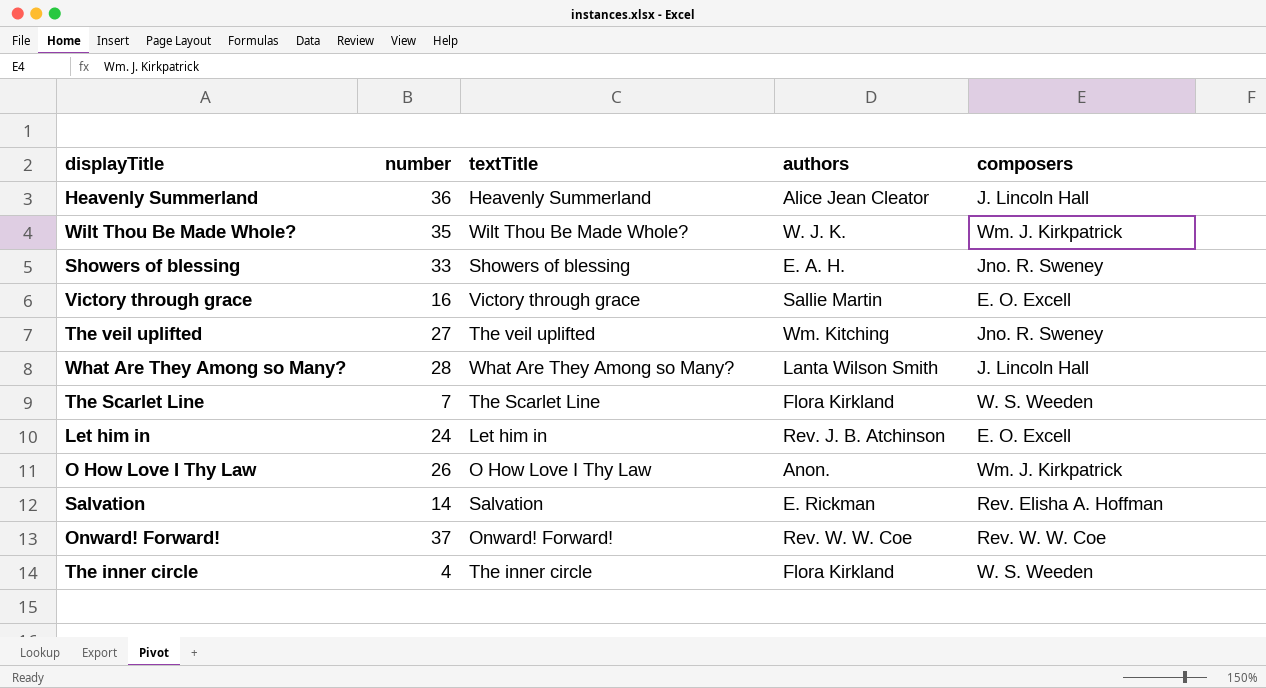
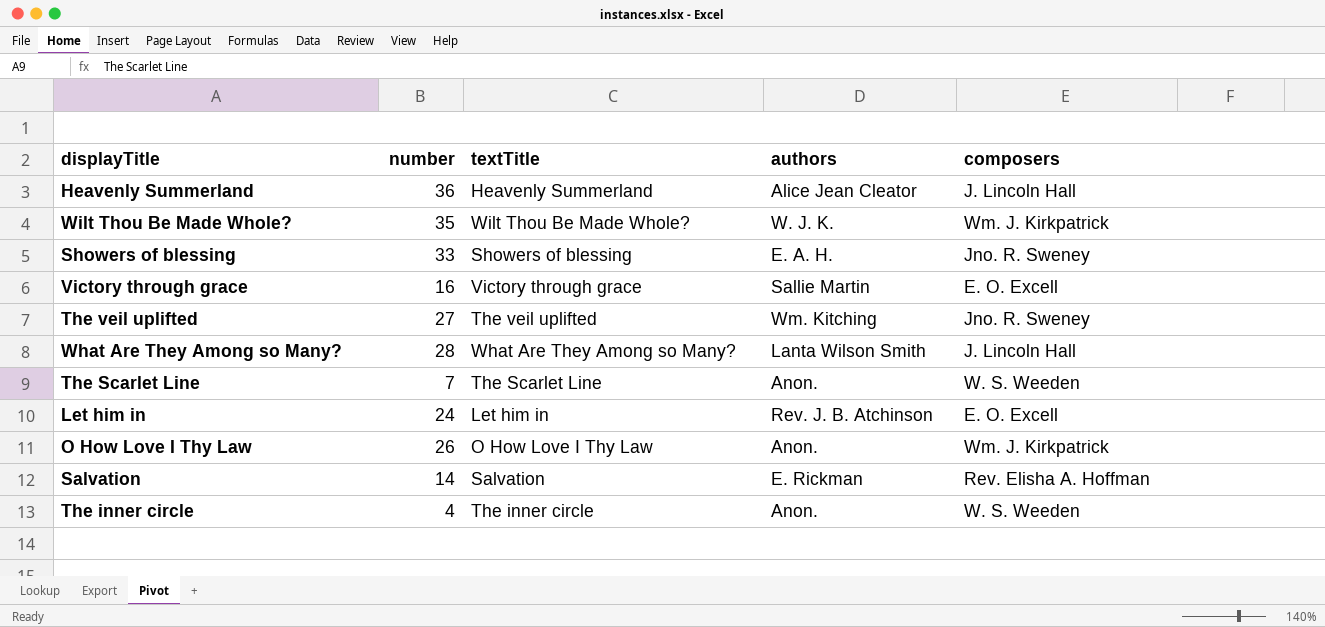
row Onward! Forward!: 37 | Onward! Forward! | Rev. W. W. Coe | Rev. W. W. Coe -> none
The Scarlet Line | authors: Flora Kirkland -> Anon.
The inner circle | authors: Flora Kirkland -> Anon.

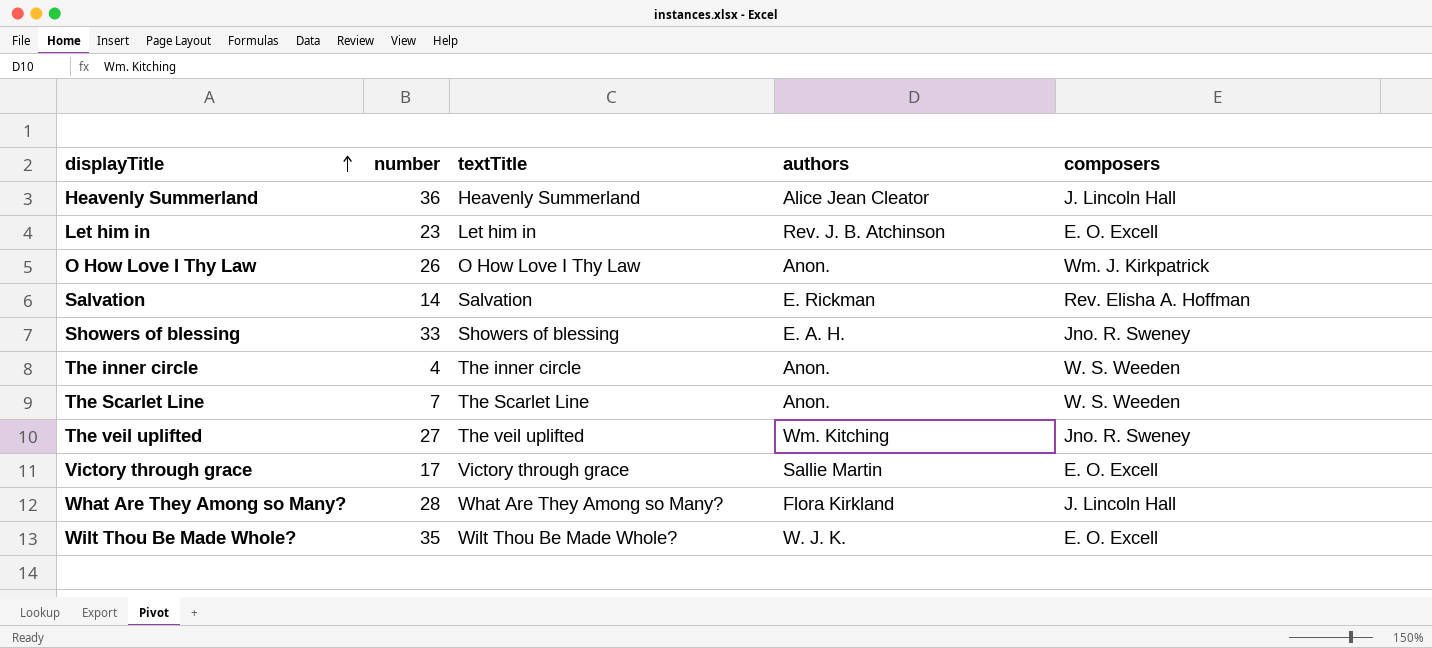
row order: none -> displayTitle ascending
Let him in | number: 24 -> 23
Victory through grace | number: 16 -> 17
What Are They Among so Many? | authors: Lanta Wilson Smith -> Flora Kirkland
Wilt Thou Be Made Whole? | composers: Wm. J. Kirkpatrick -> E. O. Excell

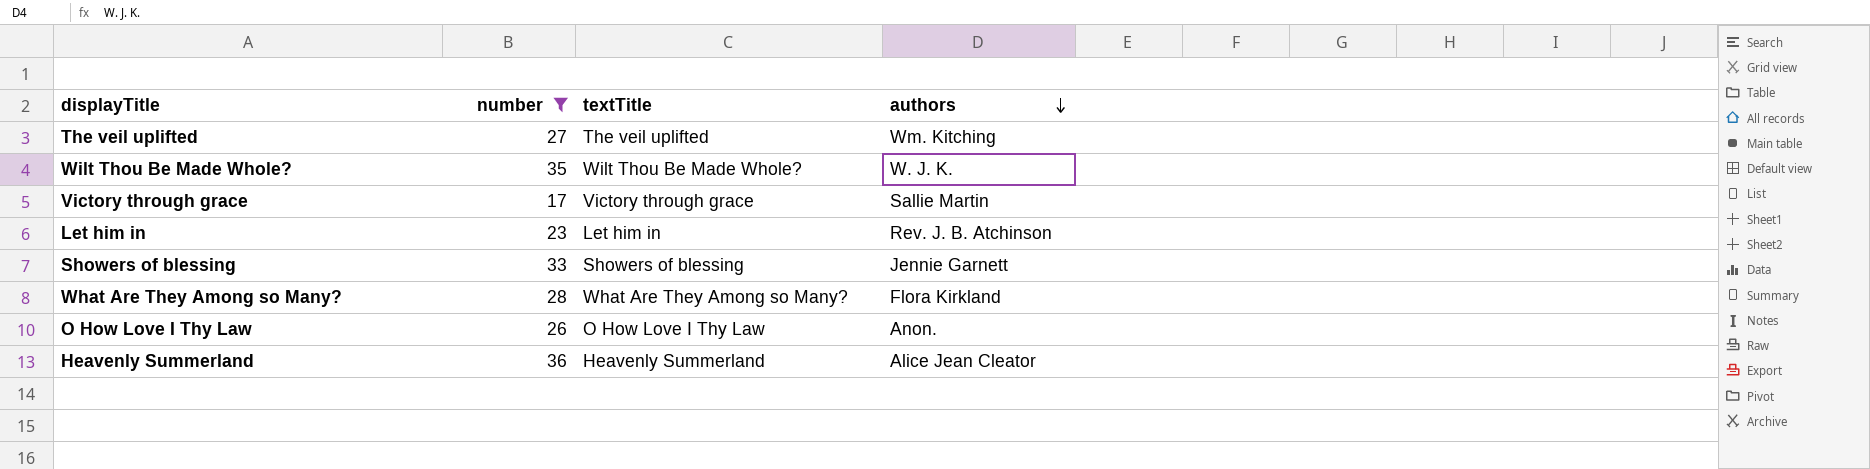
filter: none -> number >= 17
row order: displayTitle ascending -> authors descending
column composers | position: 5 -> none
Showers of blessing | authors: E. A. H. -> Jennie Garnett

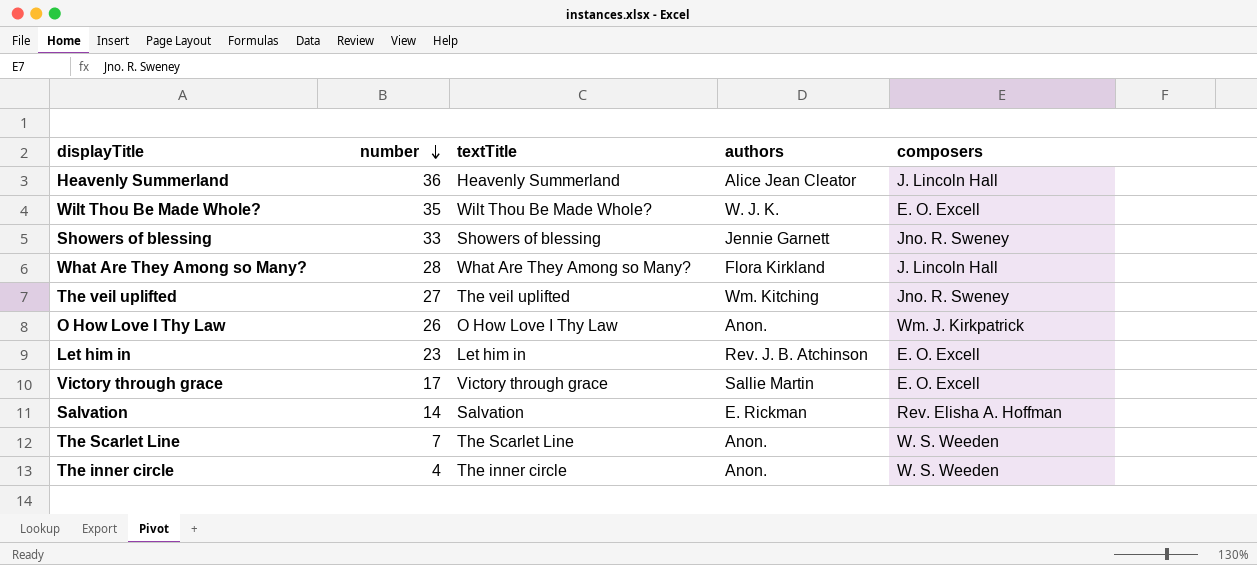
filter: number >= 17 -> none
row order: authors descending -> number descending
column composers | position: none -> 5

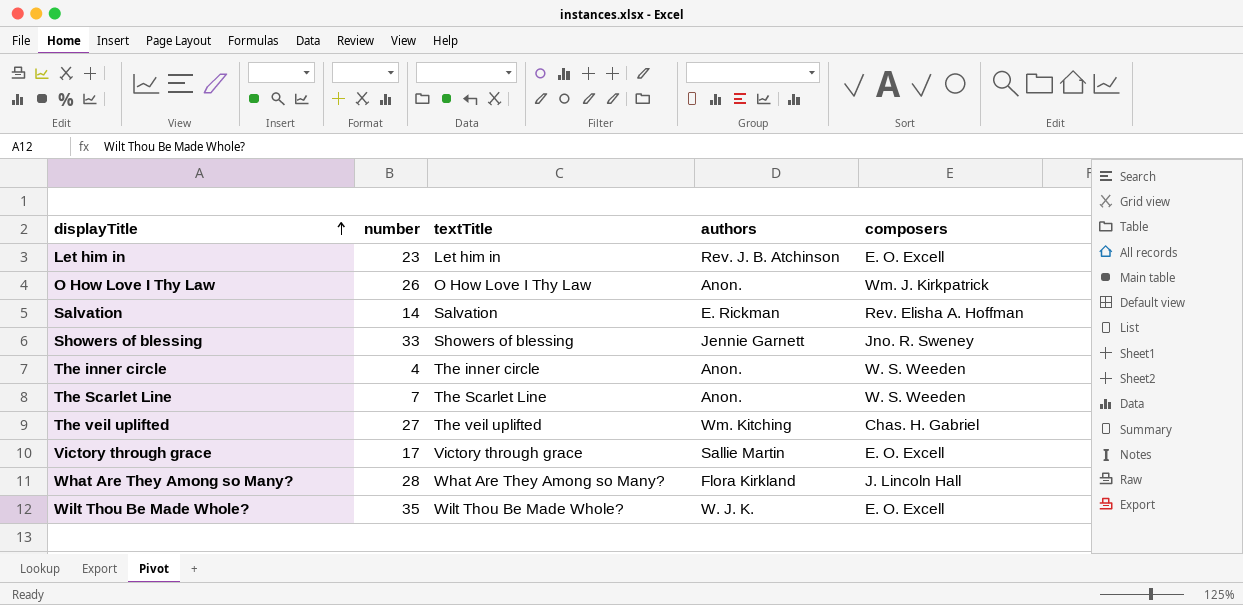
row order: number descending -> displayTitle ascending
row Heavenly Summerland: 36 | Heavenly Summerland | Alice Jean Cleator | J. Lincoln Hall -> none
The veil uplifted | composers: Jno. R. Sweney -> Chas. H. Gabriel

